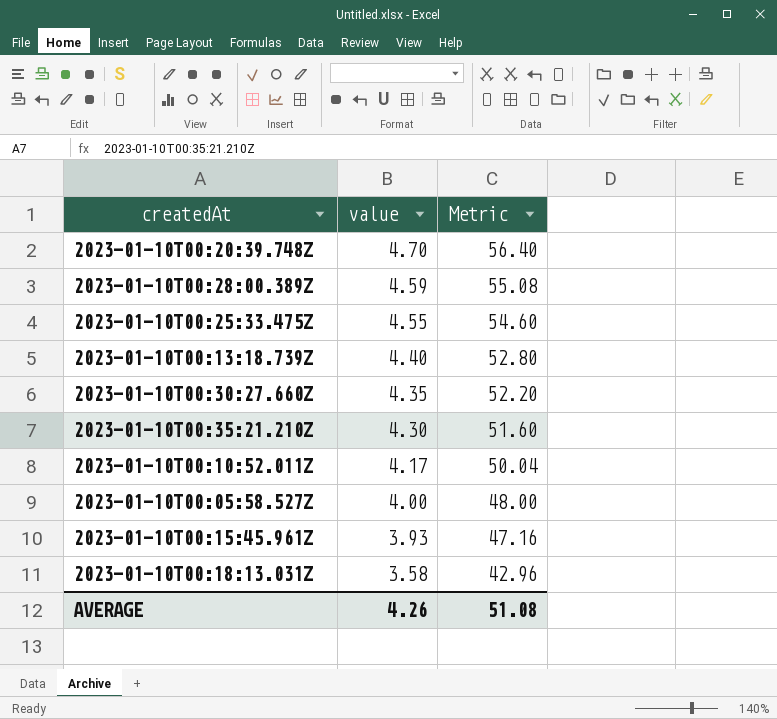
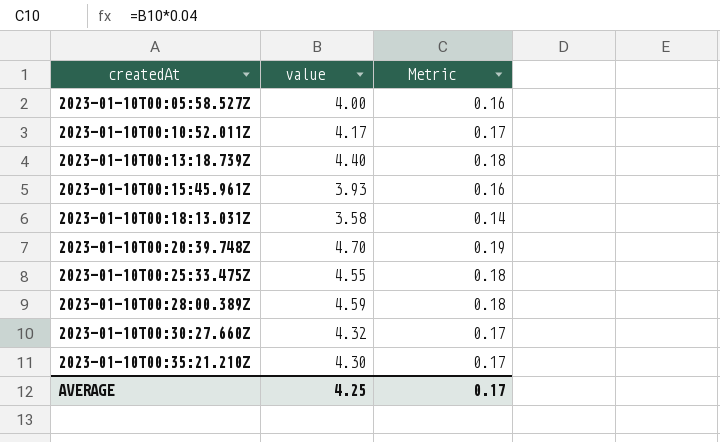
row order: value descending -> createdAt ascending
column Metric | formula: [value] * 12 -> [value] * 0.04
2023-01-10T00:30:27.660Z | value: 4.35 -> 4.32
AVERAGE | value: 4.26 -> 4.25
AVERAGE | Metric: 51.08 -> 0.17

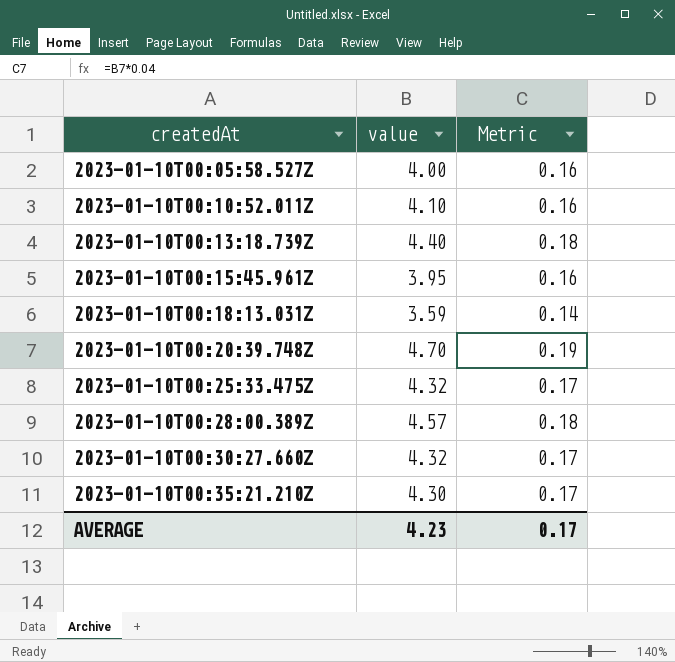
2023-01-10T00:10:52.011Z | value: 4.17 -> 4.10
2023-01-10T00:10:52.011Z | Metric: 0.17 -> 0.16
2023-01-10T00:15:45.961Z | value: 3.93 -> 3.95
2023-01-10T00:18:13.031Z | value: 3.58 -> 3.59
2023-01-10T00:25:33.475Z | value: 4.55 -> 4.32
2023-01-10T00:25:33.475Z | Metric: 0.18 -> 0.17
2023-01-10T00:28:00.389Z | value: 4.59 -> 4.57
AVERAGE | value: 4.25 -> 4.23

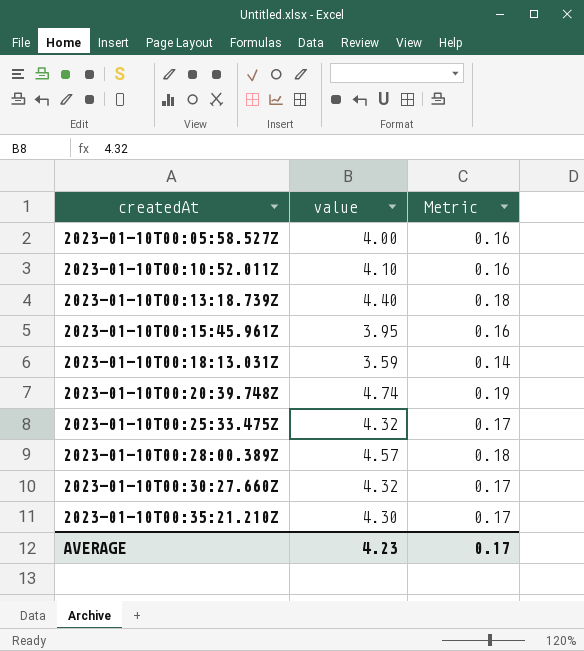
2023-01-10T00:20:39.748Z | value: 4.70 -> 4.74

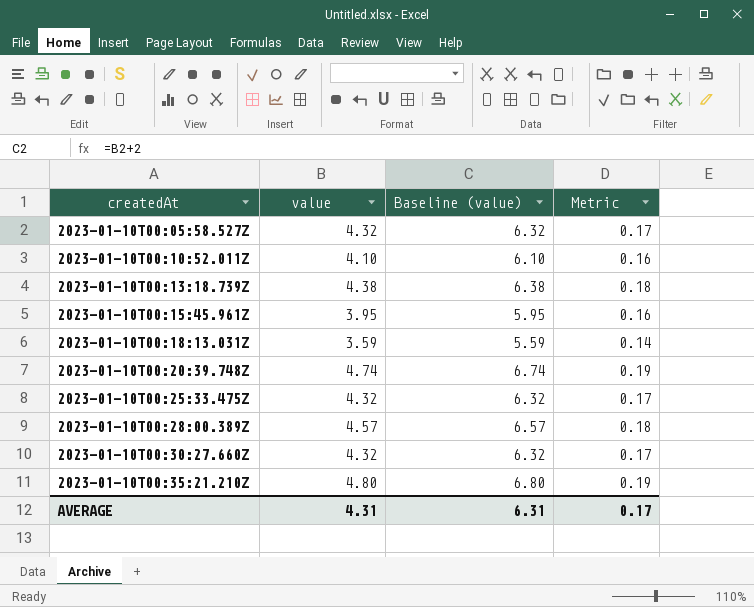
column Baseline (value) | formula: none -> [value] + 2
2023-01-10T00:05:58.527Z | value: 4.00 -> 4.32
2023-01-10T00:05:58.527Z | Metric: 0.16 -> 0.17
2023-01-10T00:13:18.739Z | value: 4.40 -> 4.38
2023-01-10T00:35:21.210Z | value: 4.30 -> 4.80
2023-01-10T00:35:21.210Z | Metric: 0.17 -> 0.19
AVERAGE | value: 4.23 -> 4.31

